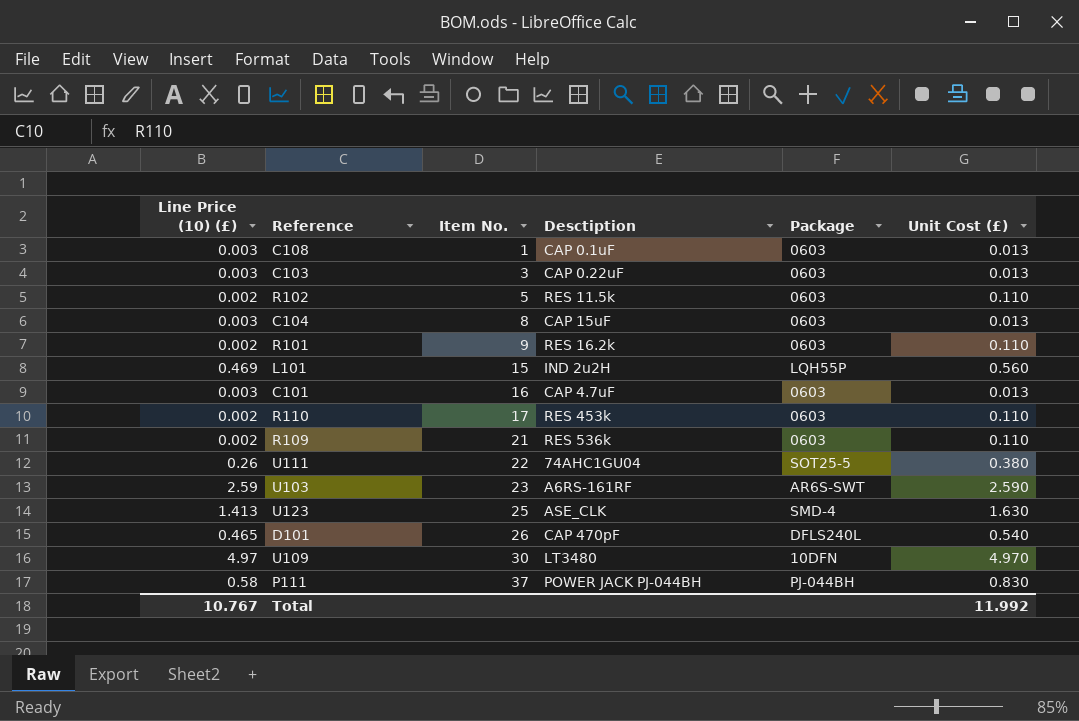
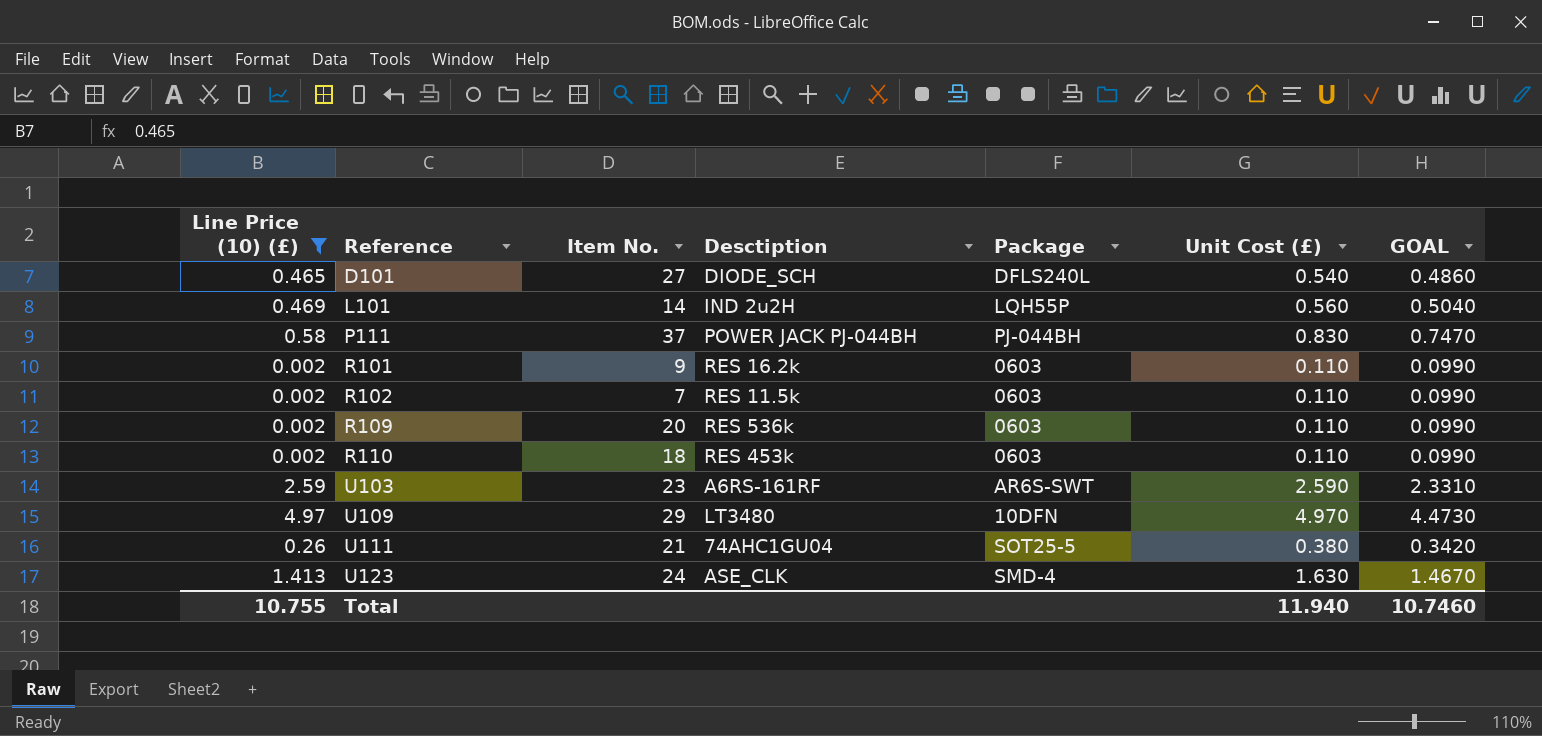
filter: none -> Line Price (10) (£) != 0.003
row order: Item No. ascending -> Reference ascending
column GOAL | formula: none -> [Unit Cost (£)] * 0.9
D101 | Item No.: 26 -> 27
D101 | Desctiption: CAP 470pF -> DIODE_SCH
L101 | Item No.: 15 -> 14
R102 | Item No.: 5 -> 7
R109 | Item No.: 21 -> 20
R110 | Item No.: 17 -> 18
U109 | Item No.: 30 -> 29
U111 | Item No.: 22 -> 21
U123 | Item No.: 25 -> 24
Total | Line Price (10) (£): 10.767 -> 10.755
Total | Unit Cost (£): 11.992 -> 11.940

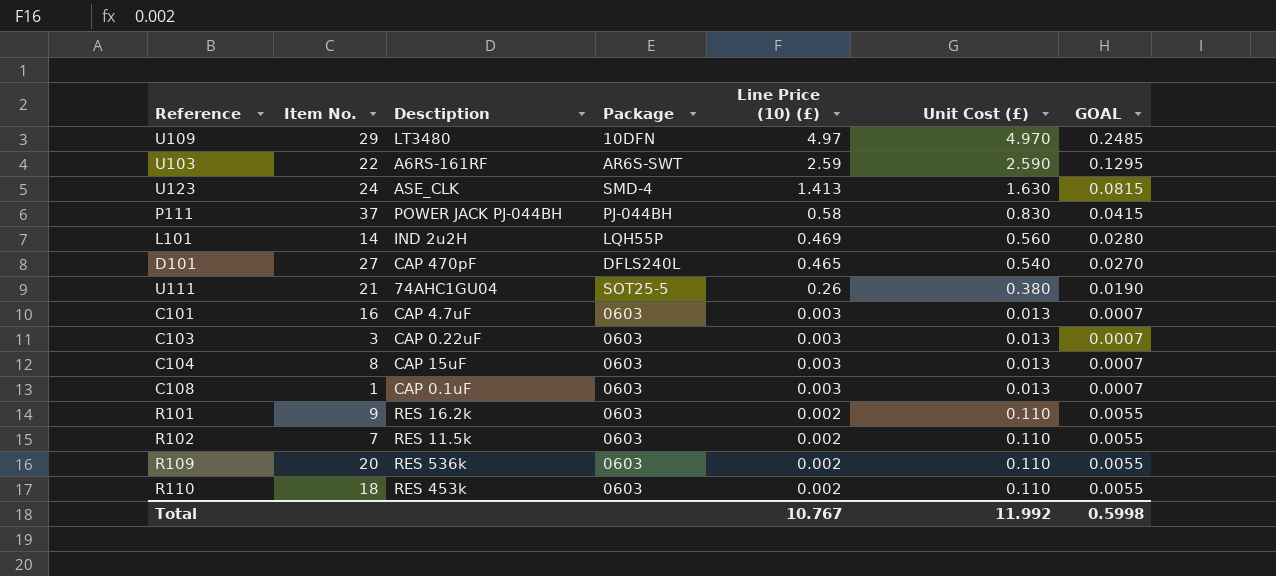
filter: Line Price (10) (£) != 0.003 -> none
row order: Reference ascending -> Line Price (10) (£) descending
column Line Price (10) (£) | position: 1 -> 5
column GOAL | formula: [Unit Cost (£)] * 0.9 -> [Unit Cost (£)] * 0.05
U103 | Item No.: 23 -> 22
D101 | Desctiption: DIODE_SCH -> CAP 470pF
Total | Line Price (10) (£): 10.755 -> 10.767
Total | Unit Cost (£): 11.940 -> 11.992
Total | GOAL: 10.7460 -> 0.5998

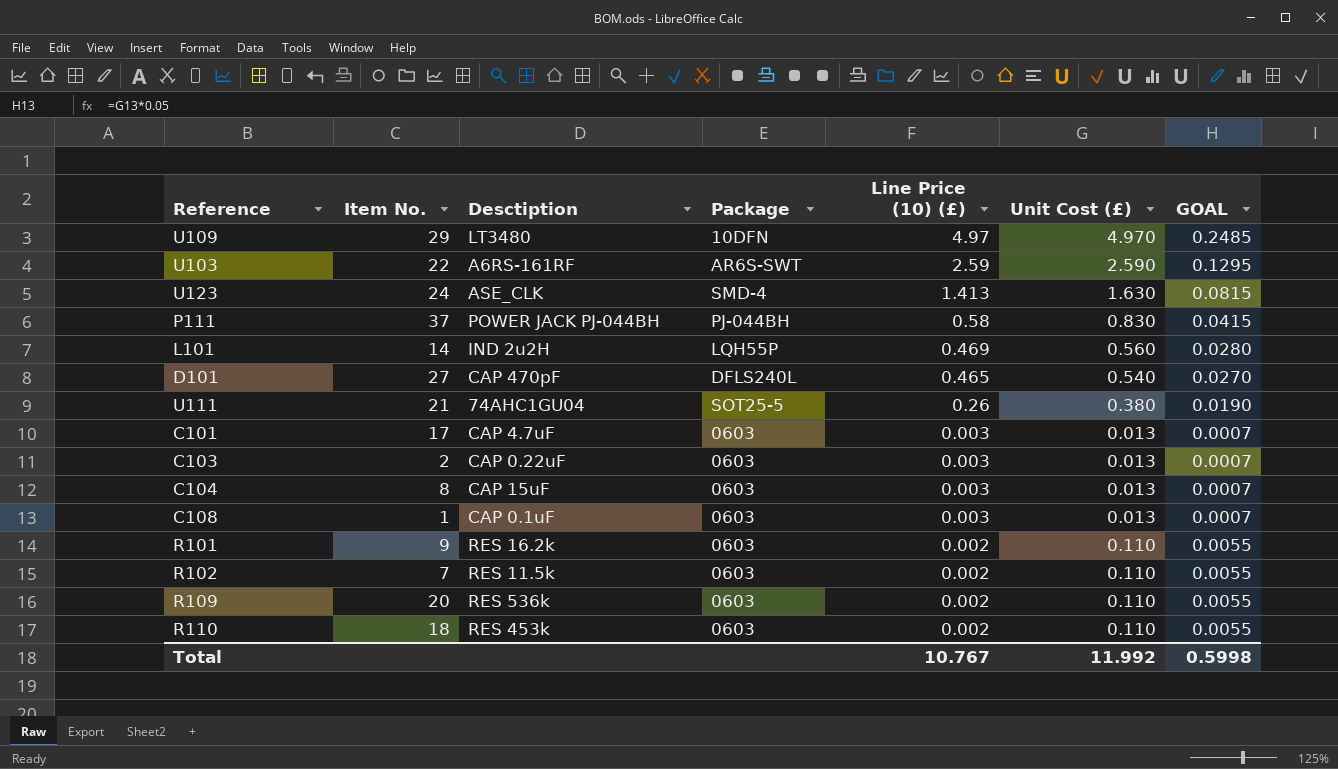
C101 | Item No.: 16 -> 17
C103 | Item No.: 3 -> 2

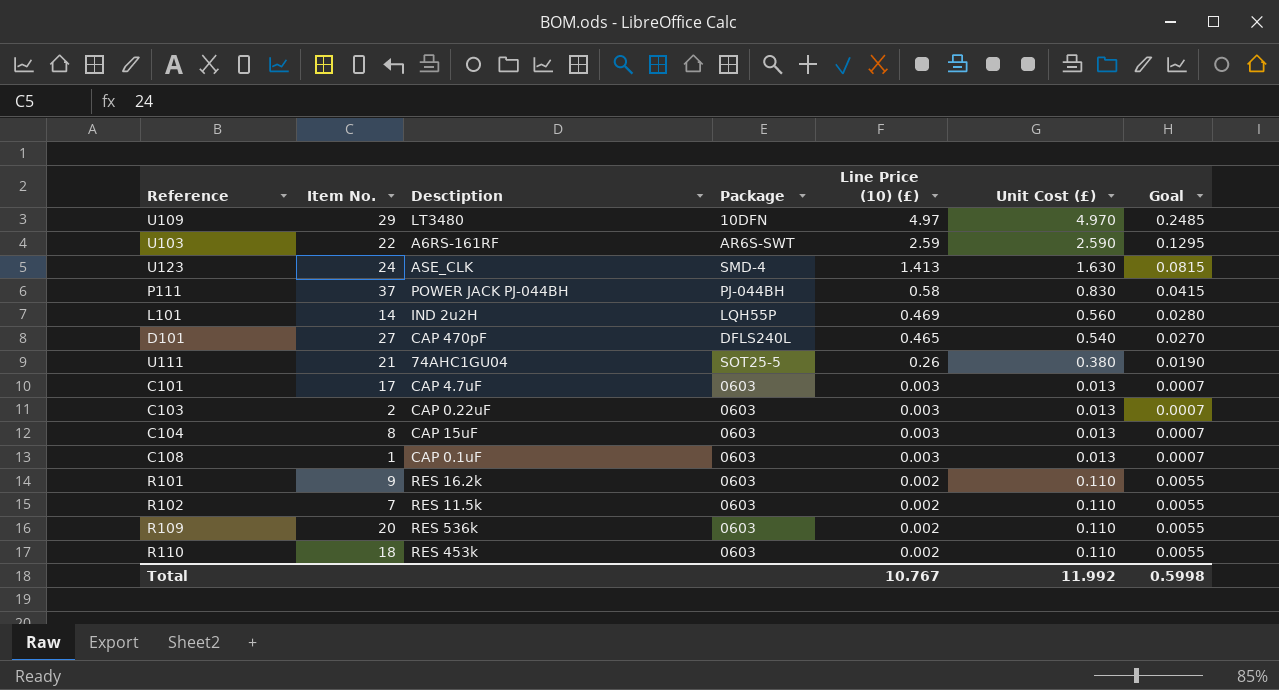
column name: GOAL -> Goal

